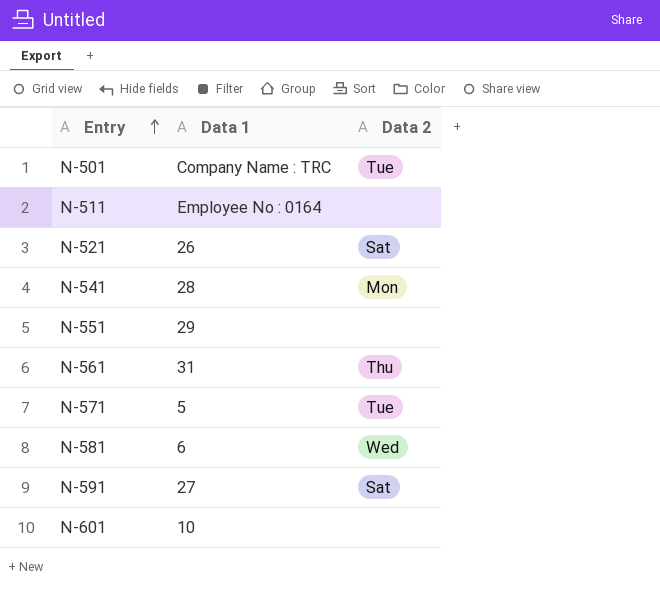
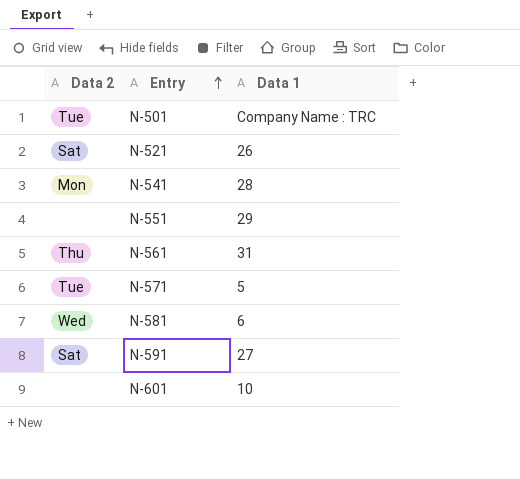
column Data 2 | position: 3 -> 1
row N-511: Employee No : 0164 | none -> none

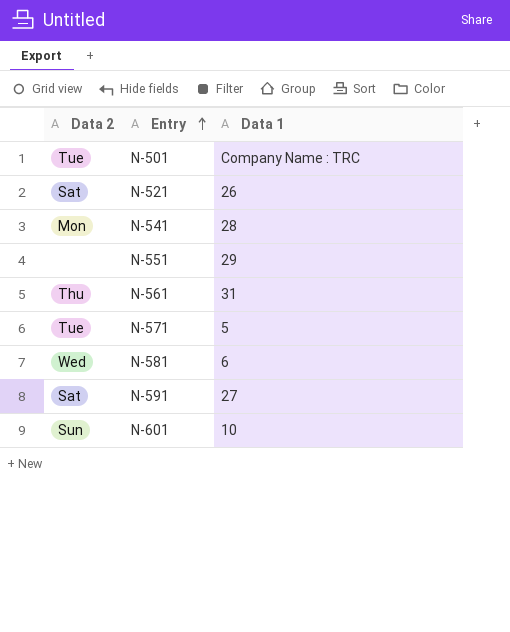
N-601 | Data 2: none -> Sun

